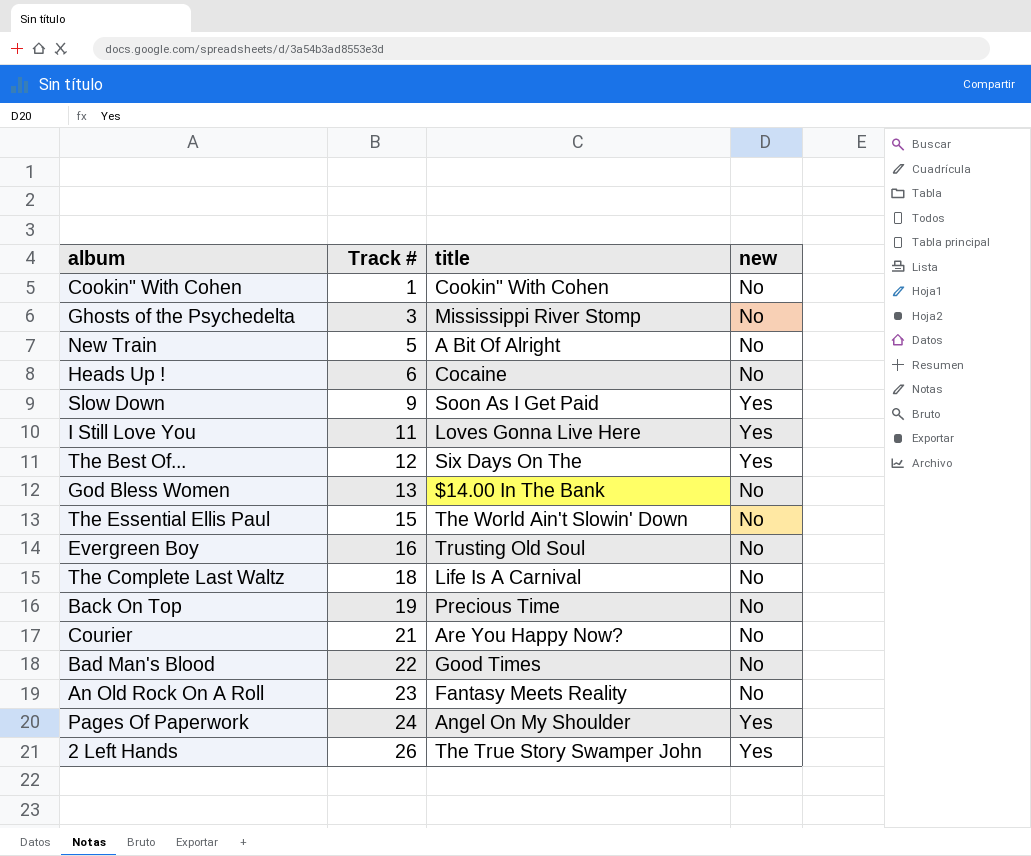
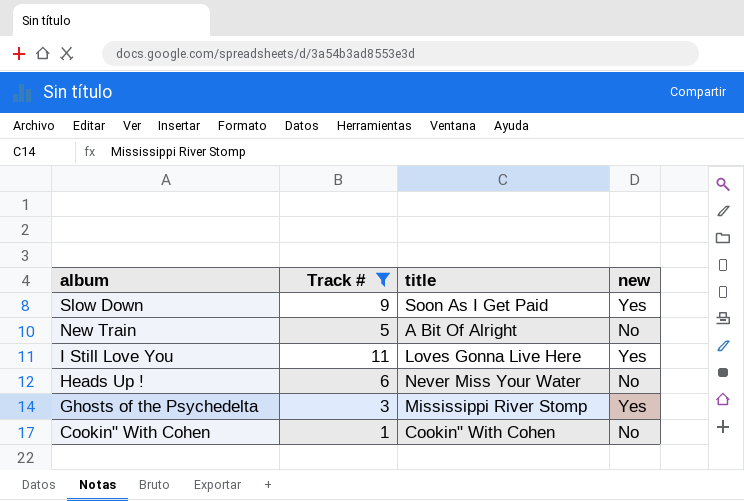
filter: none -> Track # <= 11
row order: Track # ascending -> album descending
Heads Up ! | title: Cocaine -> Never Miss Your Water
Ghosts of the Psychedelta | new: No -> Yes

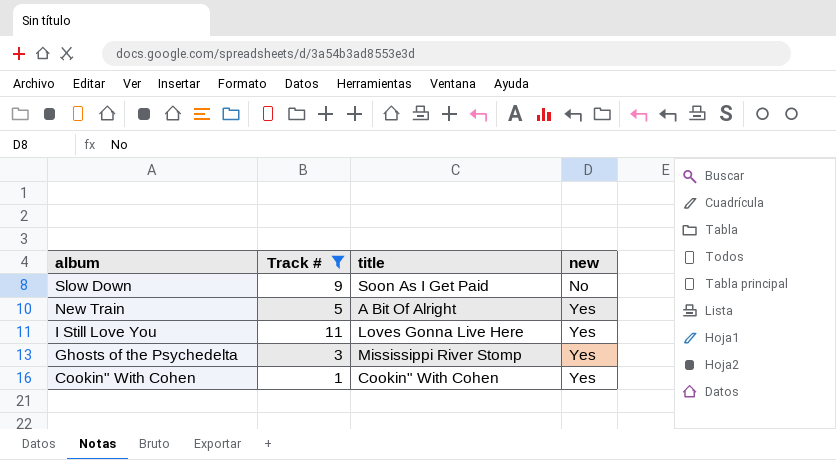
row Heads Up !: 6 | Never Miss Your Water | No -> none
Slow Down | new: Yes -> No
New Train | new: No -> Yes
Cookin" With Cohen | new: No -> Yes

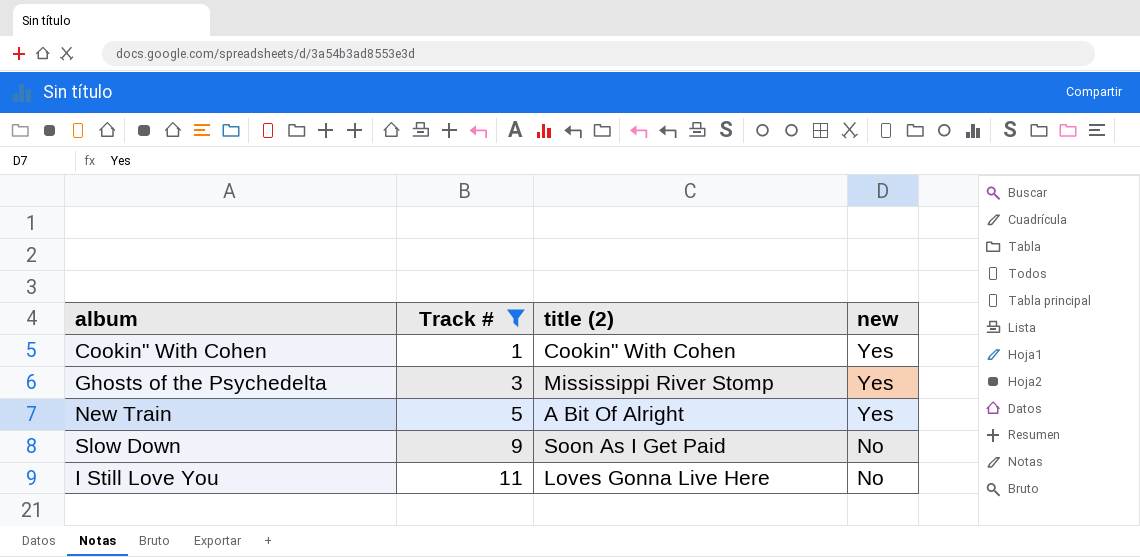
row order: album descending -> Track # ascending
column name: title -> title (2)
I Still Love You | new: Yes -> No

